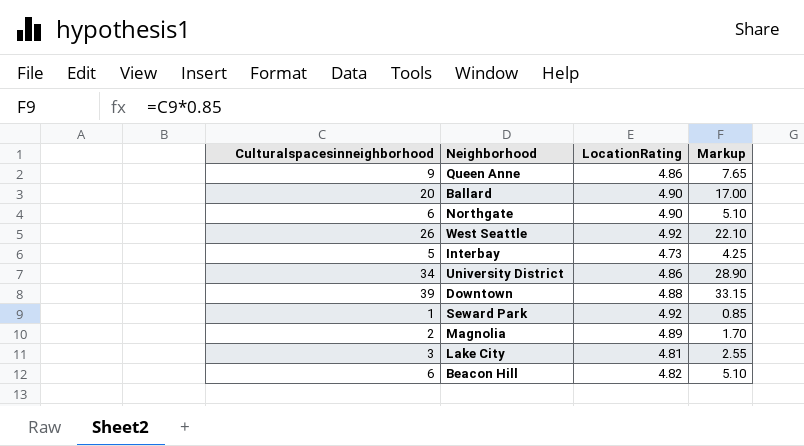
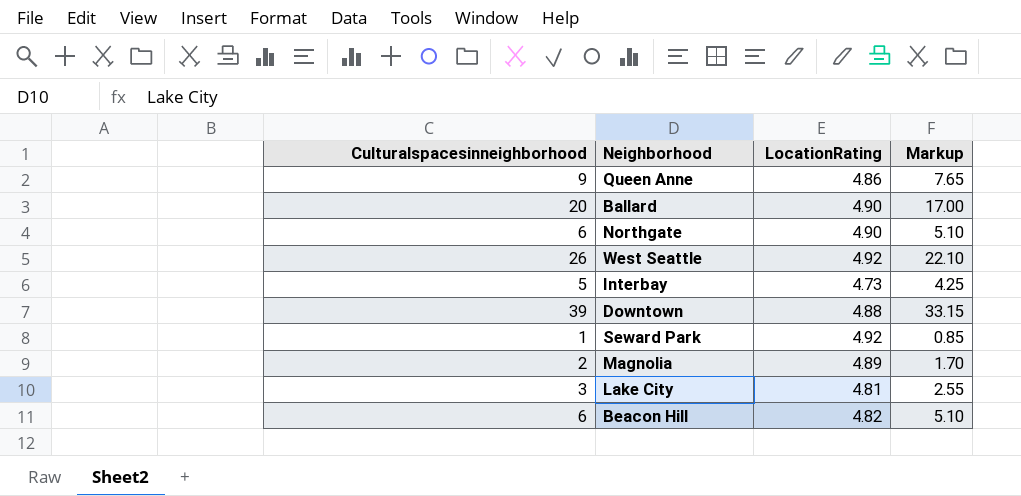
row University District: 34 | 4.86 | 28.90 -> none

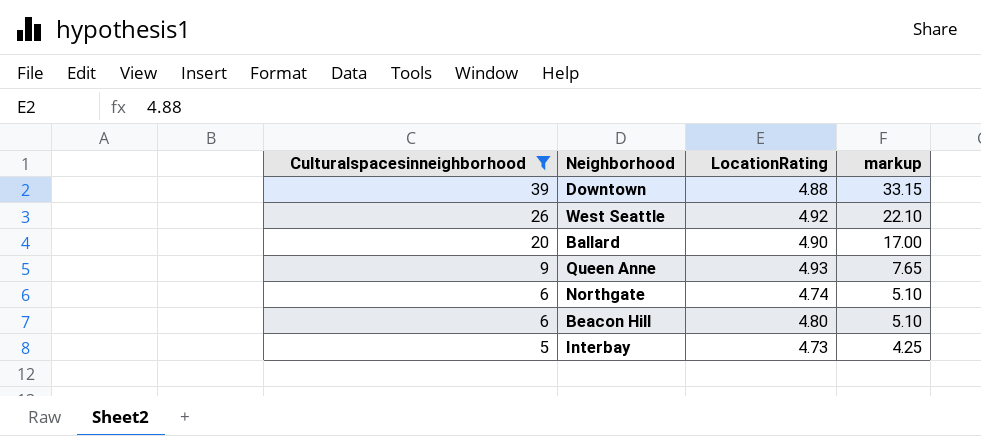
filter: none -> Culturalspacesinneighborhood >= 5
row order: none -> Culturalspacesinneighborhood descending
column name: Markup -> markup
Queen Anne | LocationRating: 4.86 -> 4.93
Northgate | LocationRating: 4.90 -> 4.74
Beacon Hill | LocationRating: 4.82 -> 4.80

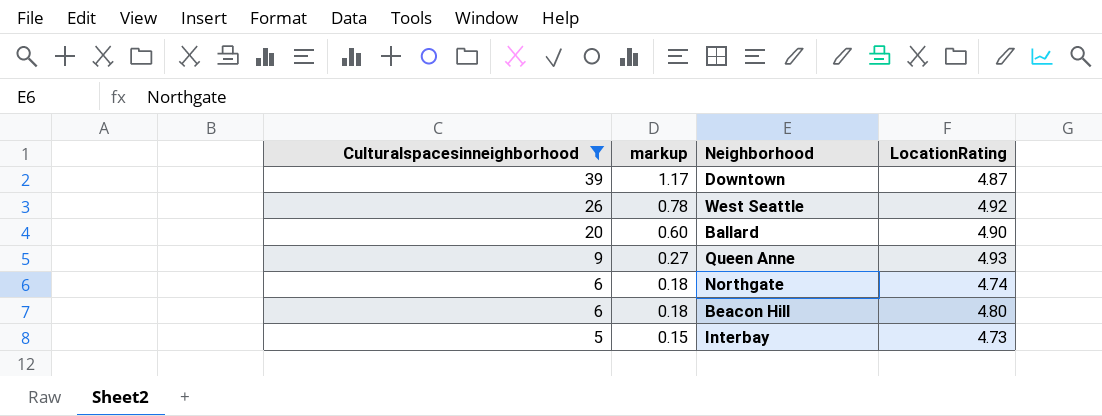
column markup | formula: [Culturalspacesinneighborhood] * 0.85 -> [Culturalspacesinneighborhood] * 0.03
column markup | position: 4 -> 2
Downtown | LocationRating: 4.88 -> 4.87

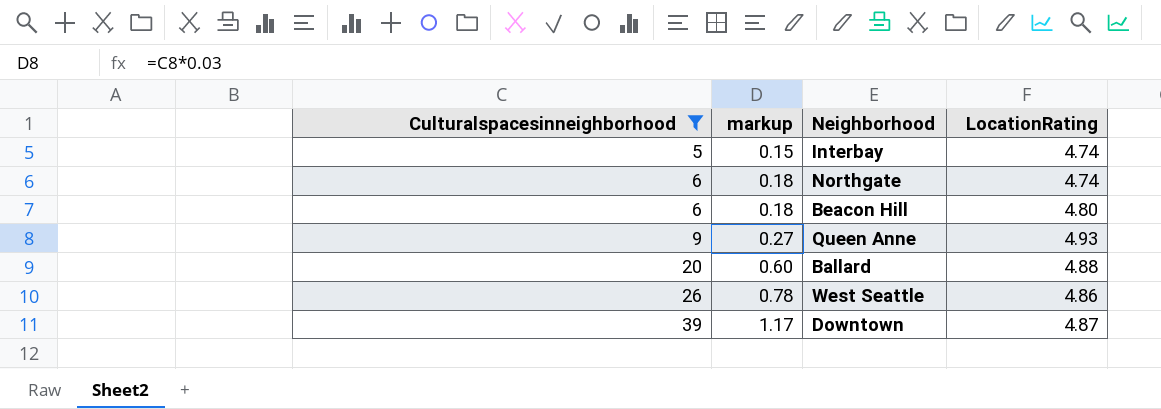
row order: Culturalspacesinneighborhood descending -> Culturalspacesinneighborhood ascending
Interbay | LocationRating: 4.73 -> 4.74
Ballard | LocationRating: 4.90 -> 4.88
West Seattle | LocationRating: 4.92 -> 4.86

